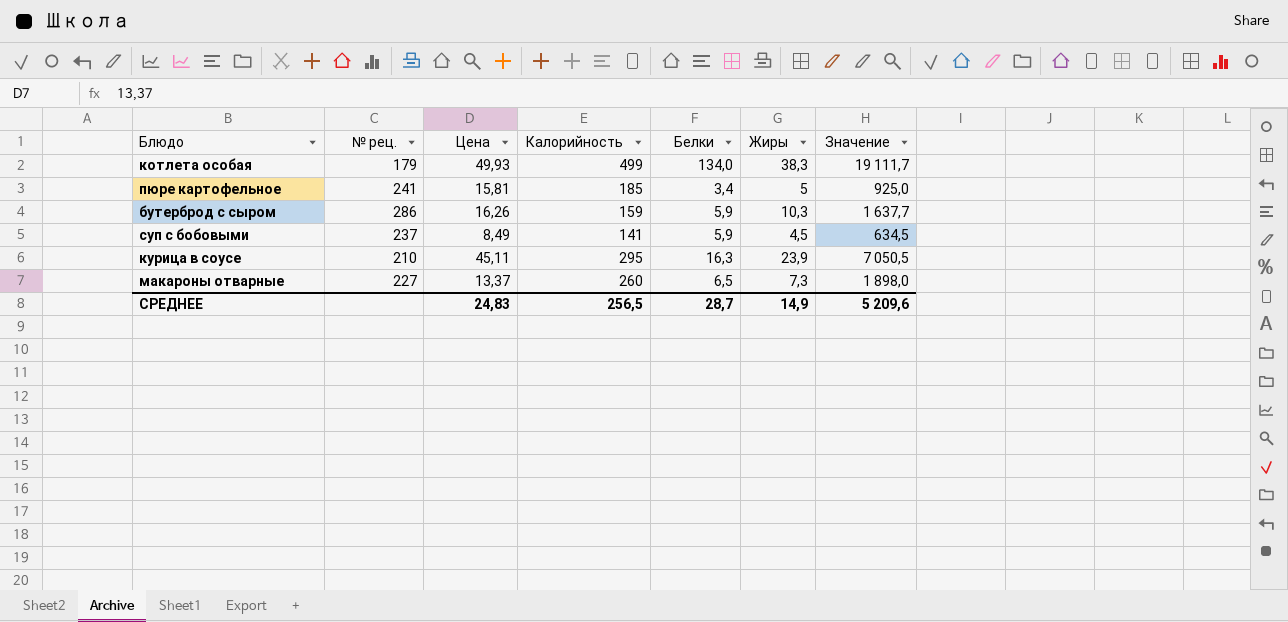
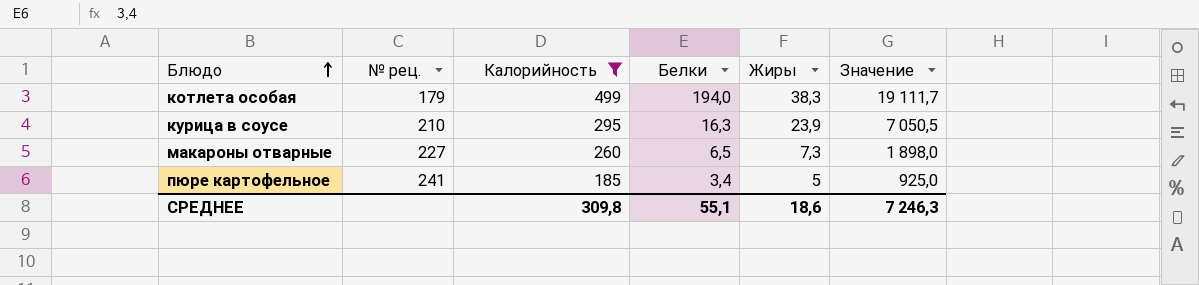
filter: none -> Калорийность >= 185
row order: none -> Блюдо ascending
column Цена | position: 3 -> none
котлета особая | Белки: 134,0 -> 194,0
СРЕДНЕЕ | Калорийность: 256,5 -> 309,8
СРЕДНЕЕ | Белки: 28,7 -> 55,1
СРЕДНЕЕ | Жиры: 14,9 -> 18,6
СРЕДНЕЕ | Значение: 5 209,6 -> 7 246,3

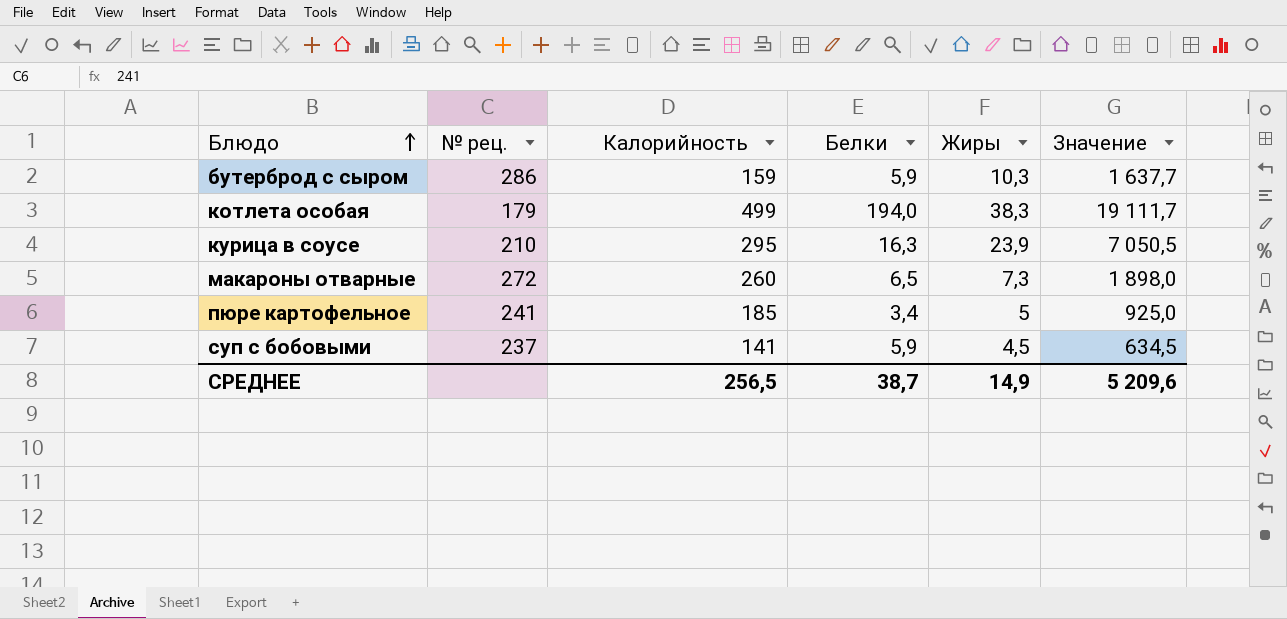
filter: Калорийность >= 185 -> none
макароны отварные | № рец.: 227 -> 272
СРЕДНЕЕ | Калорийность: 309,8 -> 256,5
СРЕДНЕЕ | Белки: 55,1 -> 38,7
СРЕДНЕЕ | Жиры: 18,6 -> 14,9
СРЕДНЕЕ | Значение: 7 246,3 -> 5 209,6

